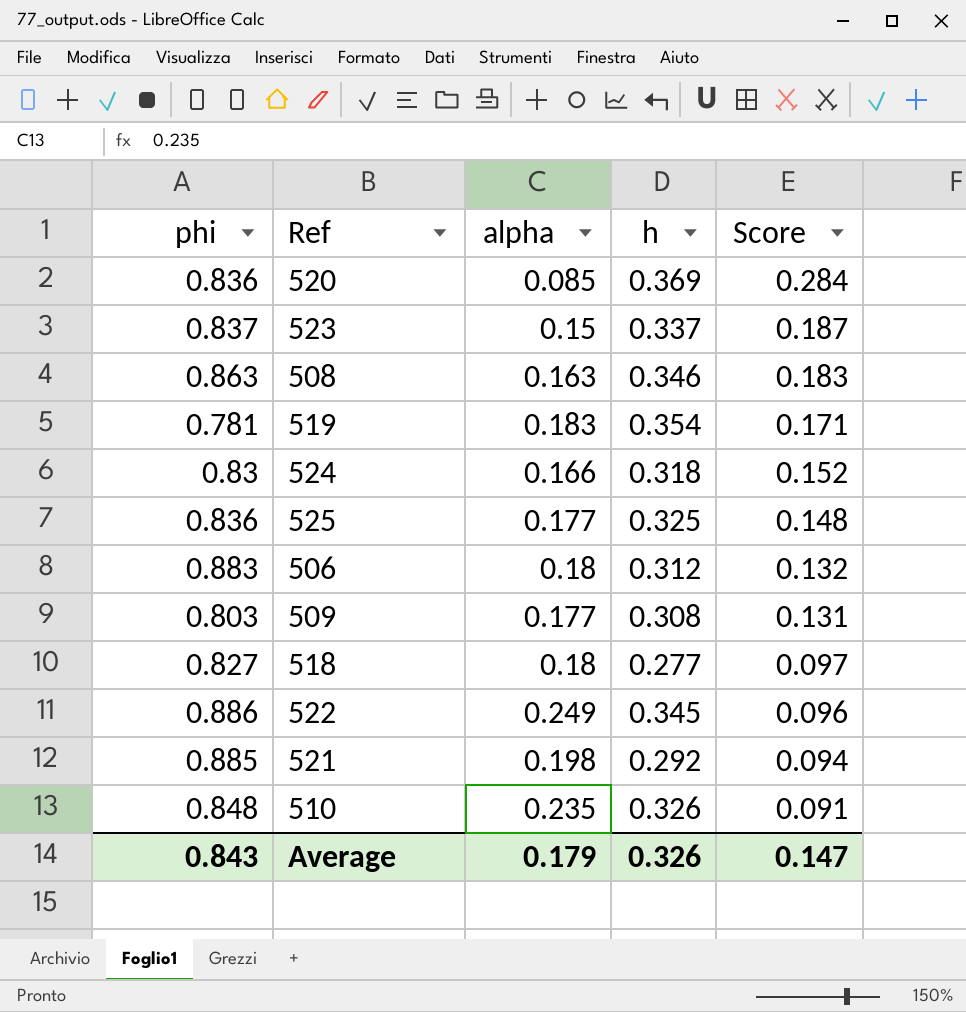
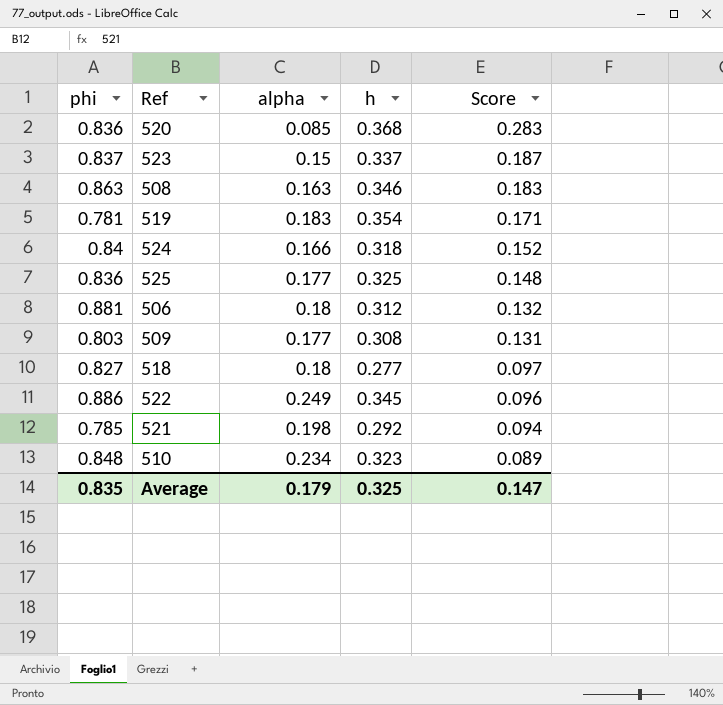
520 | h: 0.369 -> 0.368
520 | Score: 0.284 -> 0.283
524 | phi: 0.83 -> 0.84
506 | phi: 0.883 -> 0.881
521 | phi: 0.885 -> 0.785
510 | alpha: 0.235 -> 0.234
510 | h: 0.326 -> 0.323
510 | Score: 0.091 -> 0.089
Average | phi: 0.843 -> 0.835
Average | h: 0.326 -> 0.325

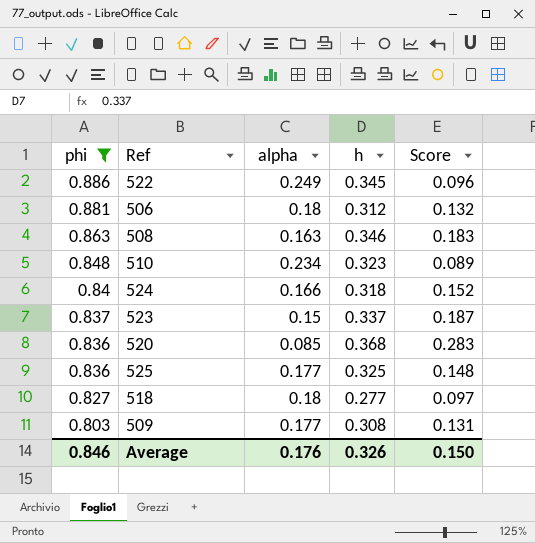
filter: none -> phi >= 0.803
row order: Score descending -> phi descending
Average | phi: 0.835 -> 0.846
Average | alpha: 0.179 -> 0.176
Average | h: 0.325 -> 0.326
Average | Score: 0.147 -> 0.150

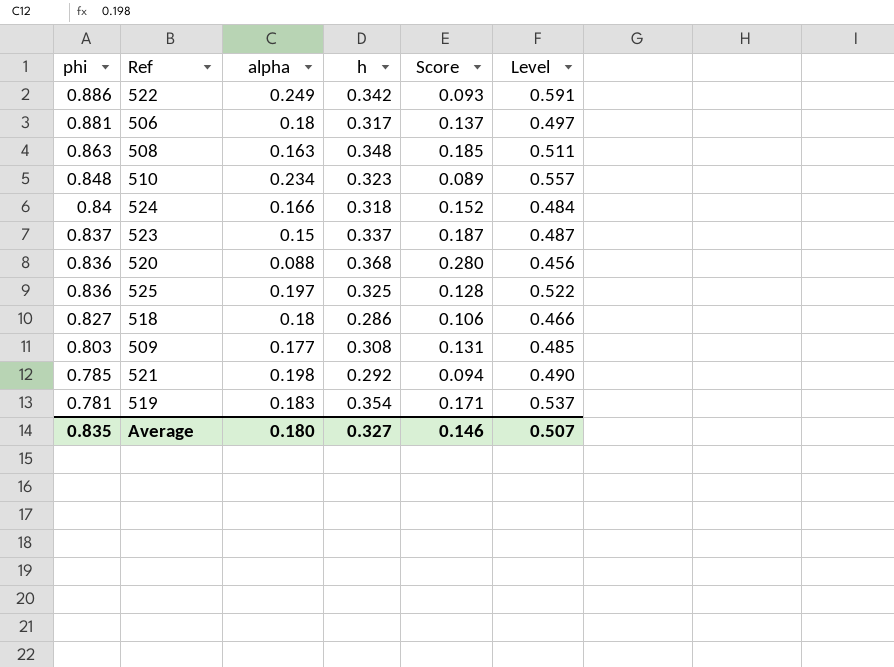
filter: phi >= 0.803 -> none
column Level | formula: none -> [alpha] + [h]
522 | h: 0.345 -> 0.342
522 | Score: 0.096 -> 0.093
506 | h: 0.312 -> 0.317
506 | Score: 0.132 -> 0.137
508 | h: 0.346 -> 0.348
508 | Score: 0.183 -> 0.185
520 | alpha: 0.085 -> 0.088
520 | Score: 0.283 -> 0.280
525 | alpha: 0.177 -> 0.197
525 | Score: 0.148 -> 0.128
518 | h: 0.277 -> 0.286
518 | Score: 0.097 -> 0.106
Average | phi: 0.846 -> 0.835
Average | alpha: 0.176 -> 0.180
Average | h: 0.326 -> 0.327
Average | Score: 0.150 -> 0.146

